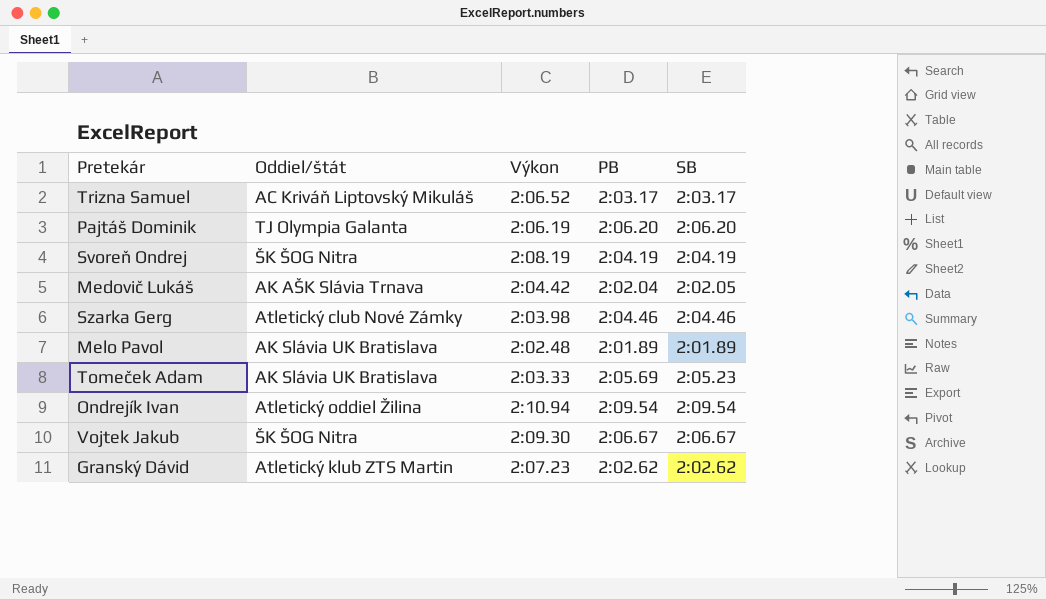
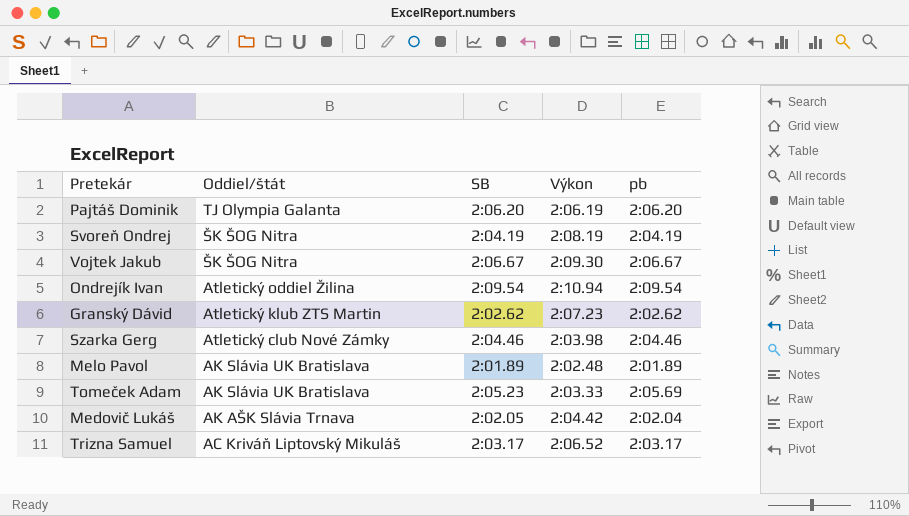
row order: none -> Oddiel/štát descending
column SB | position: 5 -> 3
column name: PB -> pb

